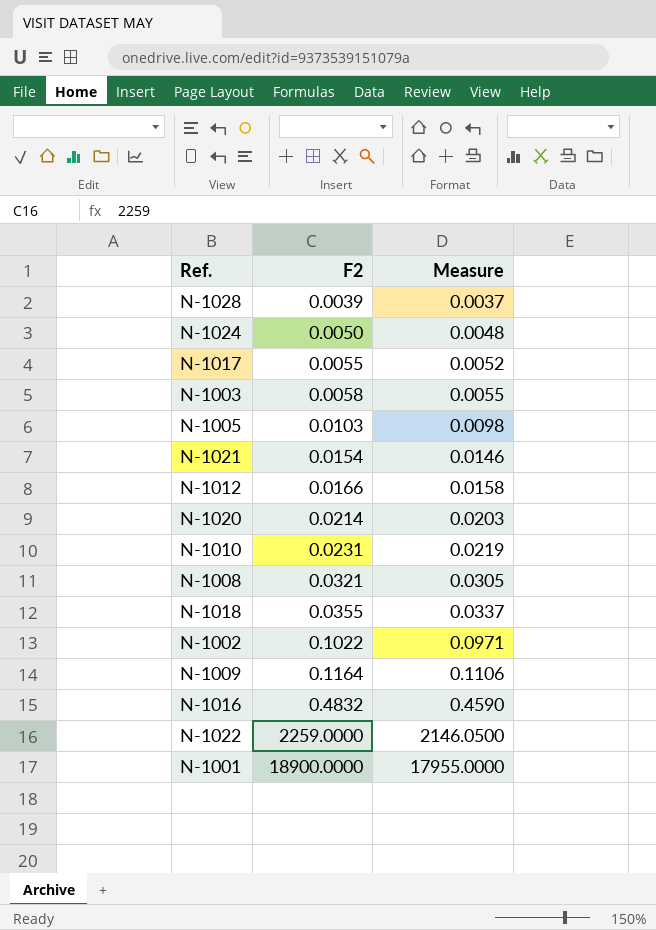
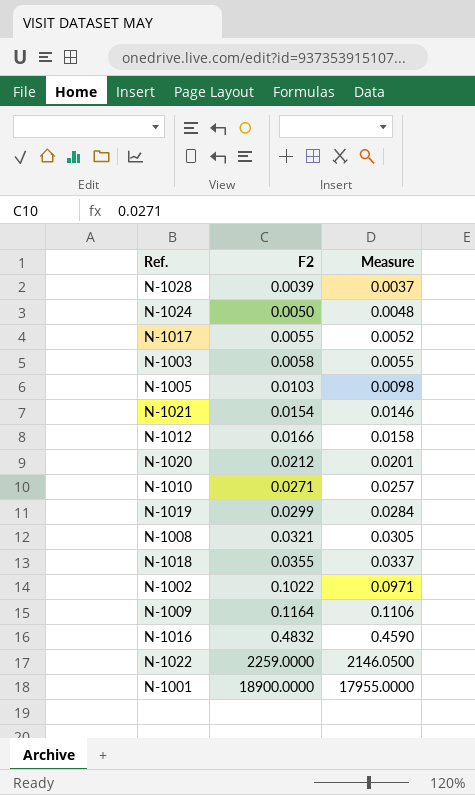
N-1020 | F2: 0.0214 -> 0.0212
N-1020 | Measure: 0.0203 -> 0.0201
N-1010 | F2: 0.0231 -> 0.0271
N-1010 | Measure: 0.0219 -> 0.0257
row N-1019: none -> 0.0299 | 0.0284

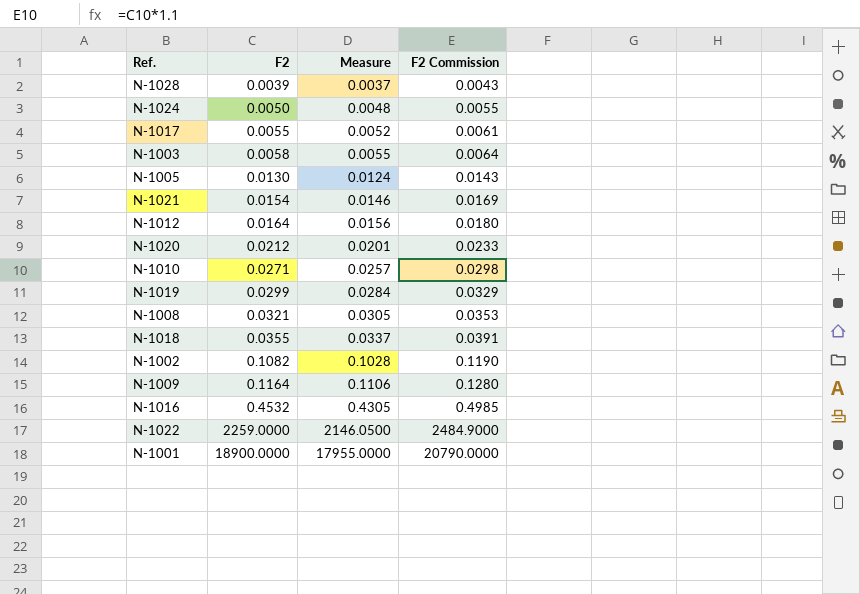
column F2 Commission | formula: none -> [F2] * 1.1
N-1005 | F2: 0.0103 -> 0.0130
N-1005 | Measure: 0.0098 -> 0.0124
N-1012 | F2: 0.0166 -> 0.0164
N-1012 | Measure: 0.0158 -> 0.0156
N-1002 | F2: 0.1022 -> 0.1082
N-1002 | Measure: 0.0971 -> 0.1028
N-1016 | F2: 0.4832 -> 0.4532
N-1016 | Measure: 0.4590 -> 0.4305

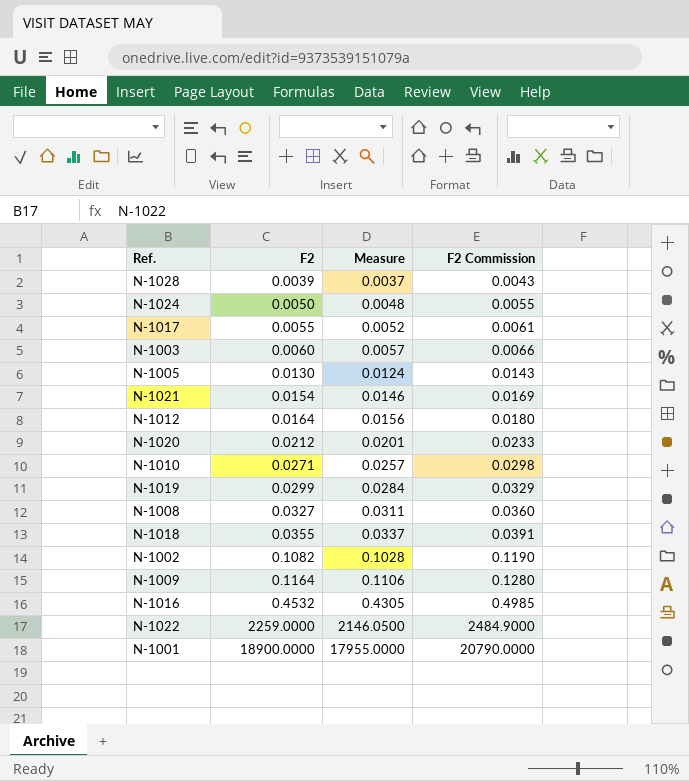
N-1003 | F2: 0.0058 -> 0.0060
N-1003 | Measure: 0.0055 -> 0.0057
N-1003 | F2 Commission: 0.0064 -> 0.0066
N-1008 | F2: 0.0321 -> 0.0327
N-1008 | Measure: 0.0305 -> 0.0311
N-1008 | F2 Commission: 0.0353 -> 0.0360

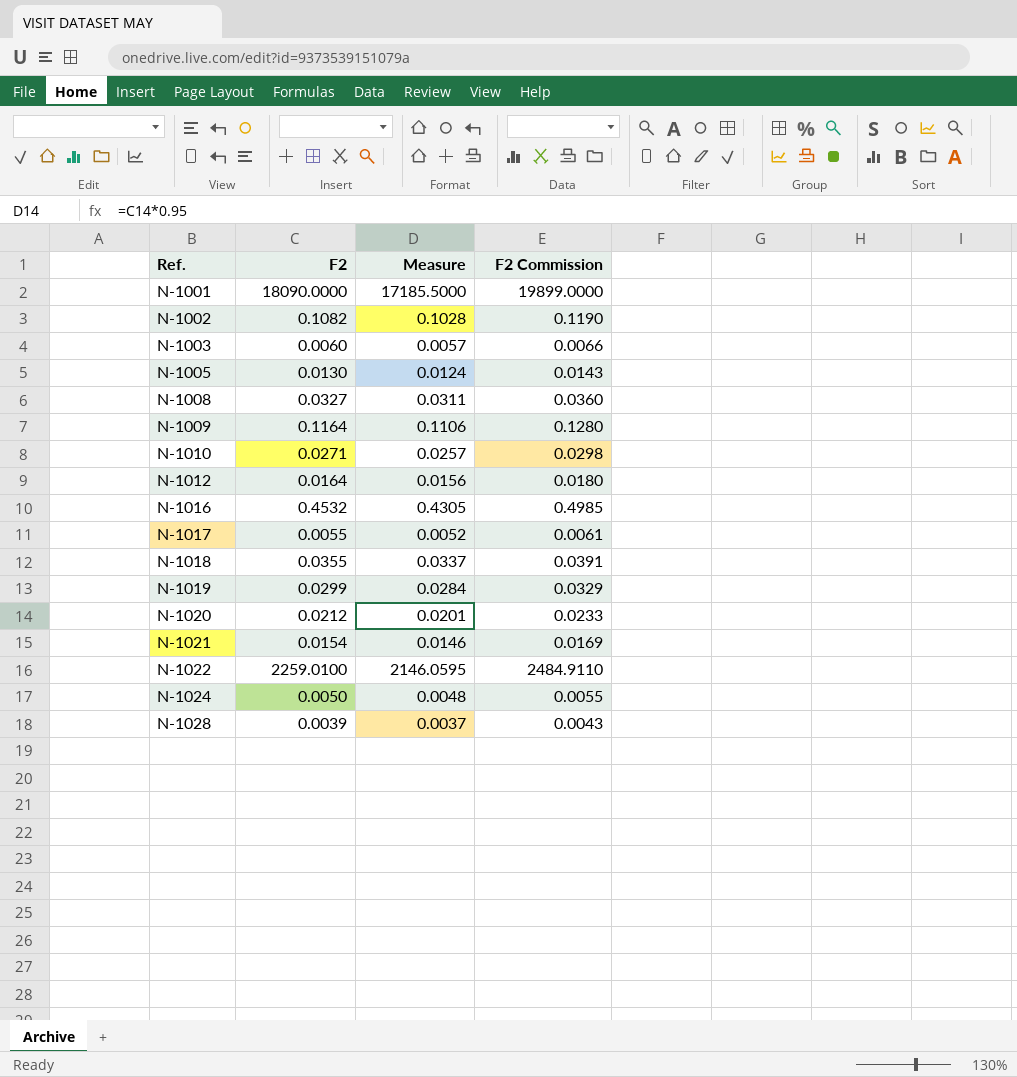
row order: F2 ascending -> Ref. ascending
N-1001 | F2: 18900.0000 -> 18090.0000
N-1001 | Measure: 17955.0000 -> 17185.5000
N-1001 | F2 Commission: 20790.0000 -> 19899.0000
N-1022 | F2: 2259.0000 -> 2259.0100
N-1022 | Measure: 2146.0500 -> 2146.0595
N-1022 | F2 Commission: 2484.9000 -> 2484.9110

